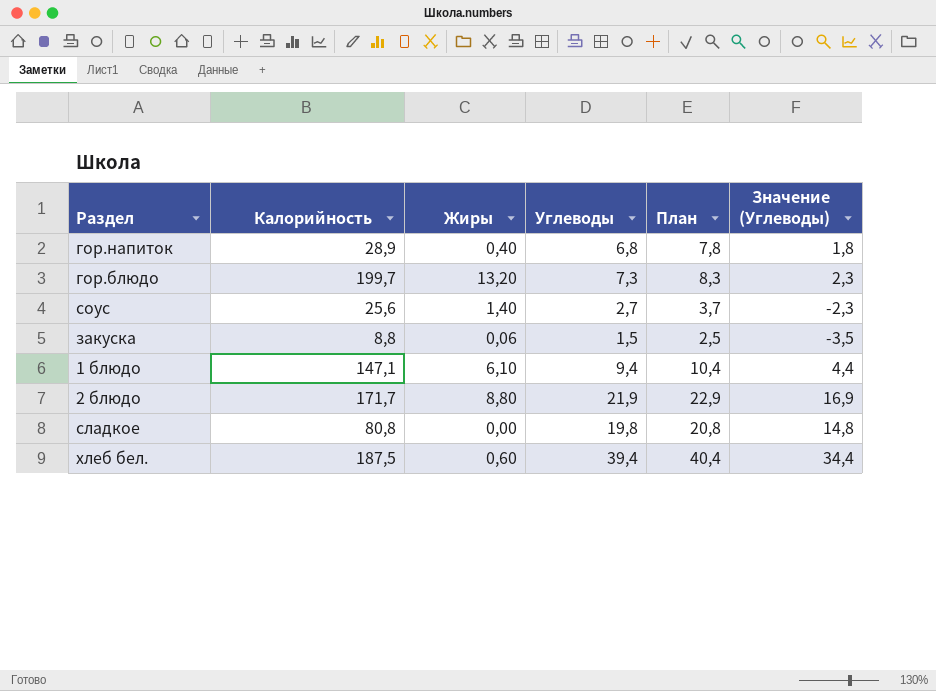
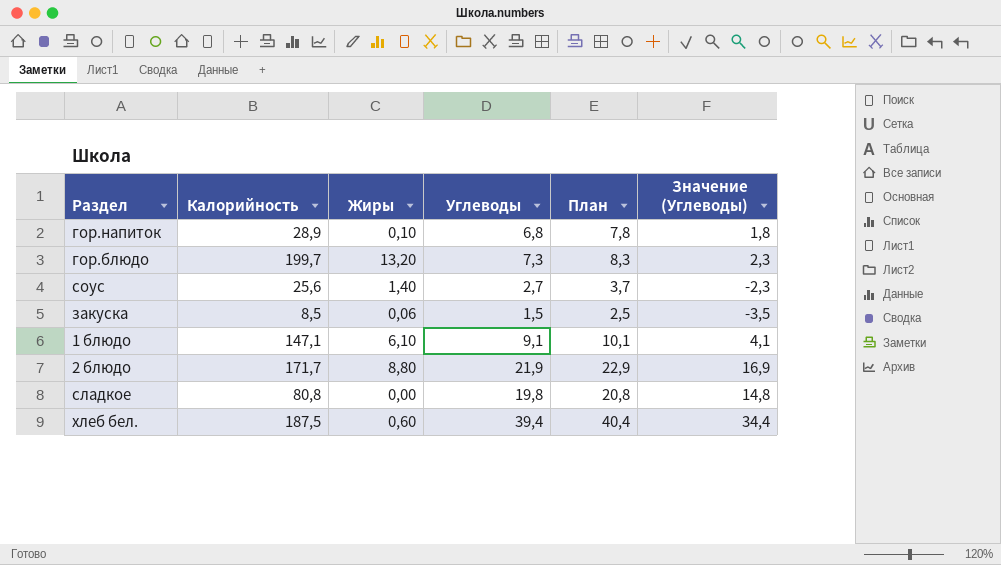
гор.напиток | Жиры: 0,40 -> 0,10
закуска | Калорийность: 8,8 -> 8,5
1 блюдо | Углеводы: 9,4 -> 9,1
1 блюдо | План: 10,4 -> 10,1
1 блюдо | Значение (Углеводы): 4,4 -> 4,1

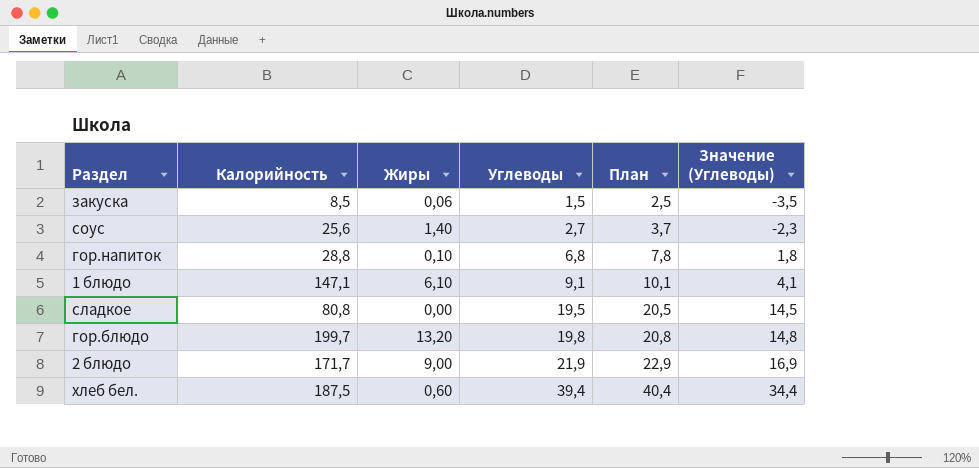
row order: none -> Углеводы ascending
гор.напиток | Калорийность: 28,9 -> 28,8
сладкое | Углеводы: 19,8 -> 19,5
сладкое | План: 20,8 -> 20,5
сладкое | Значение (Углеводы): 14,8 -> 14,5
гор.блюдо | Углеводы: 7,3 -> 19,8
гор.блюдо | План: 8,3 -> 20,8
гор.блюдо | Значение (Углеводы): 2,3 -> 14,8
2 блюдо | Жиры: 8,80 -> 9,00

